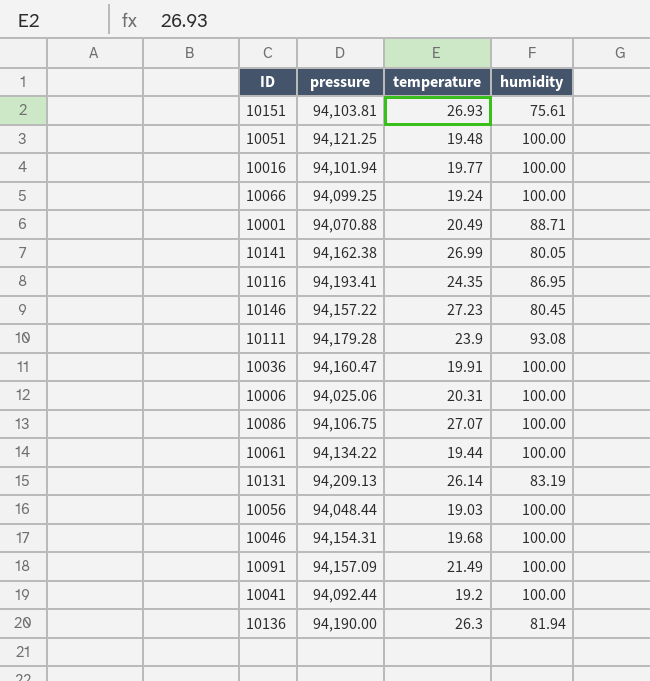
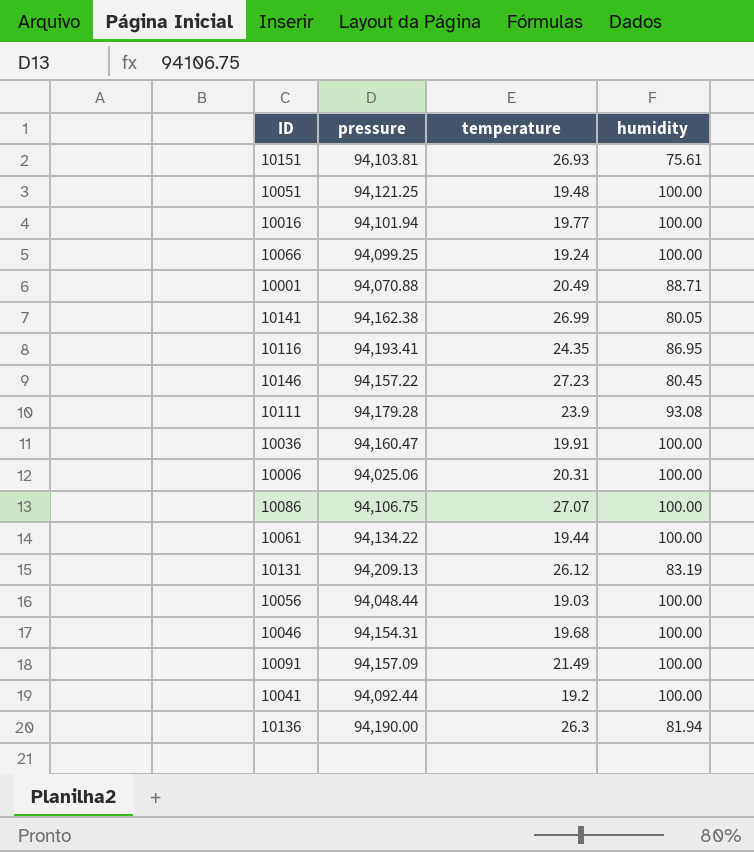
10131 | temperature: 26.14 -> 26.12

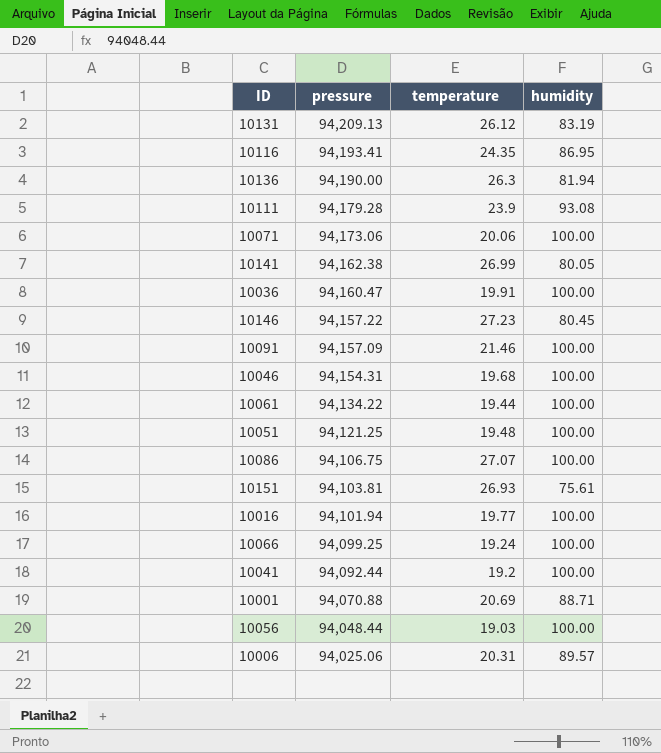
row order: none -> pressure descending
row 10071: none -> 94,173.06 | 20.06 | 100.00
10091 | temperature: 21.49 -> 21.46
10001 | temperature: 20.49 -> 20.69
10006 | humidity: 100.00 -> 89.57

